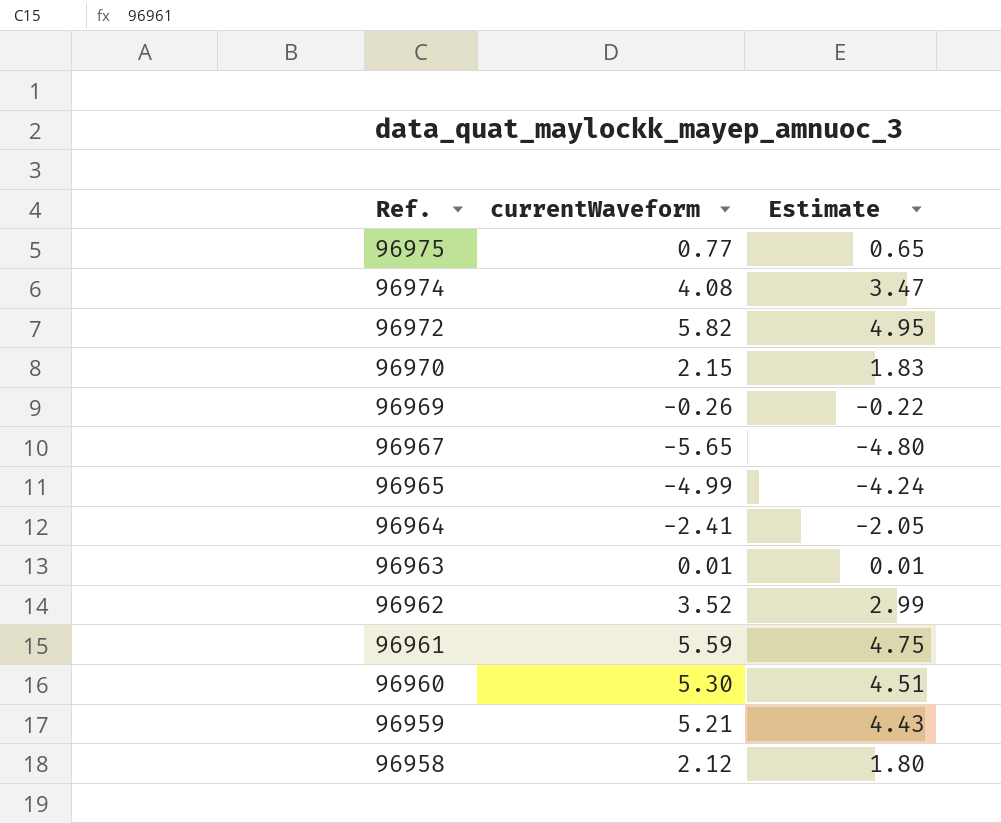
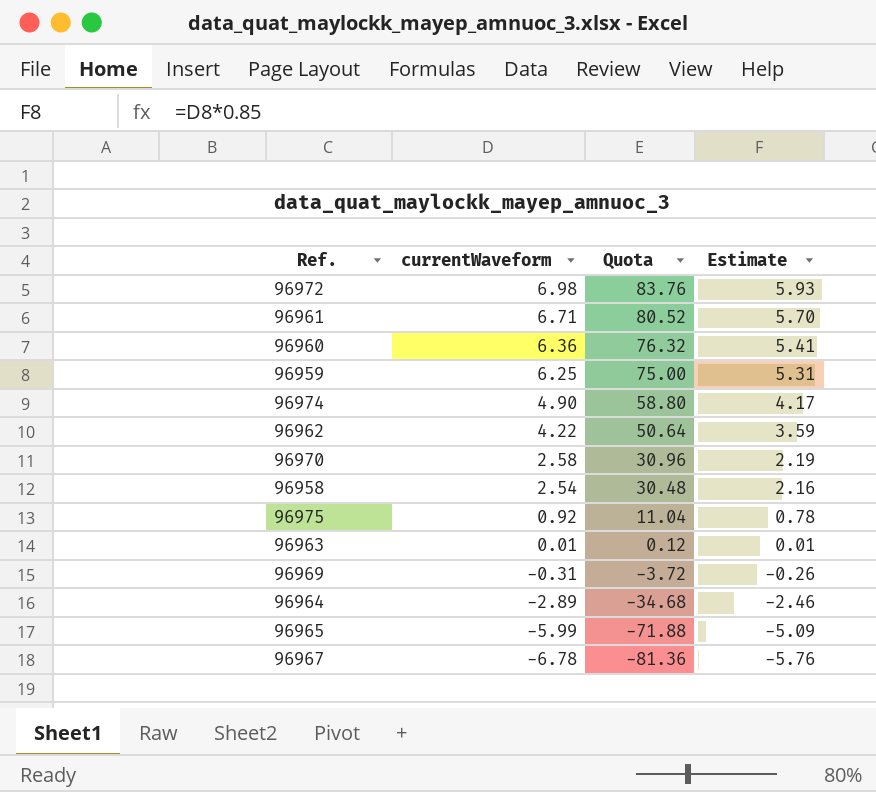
row order: Ref. descending -> currentWaveform descending
column Quota | formula: none -> [currentWaveform] * 12
96972 | currentWaveform: 5.82 -> 6.98
96972 | Estimate: 4.95 -> 5.93
96961 | currentWaveform: 5.59 -> 6.71
96961 | Estimate: 4.75 -> 5.70
96960 | currentWaveform: 5.30 -> 6.36
96960 | Estimate: 4.51 -> 5.41
96959 | currentWaveform: 5.21 -> 6.25
96959 | Estimate: 4.43 -> 5.31
96974 | currentWaveform: 4.08 -> 4.90
96974 | Estimate: 3.47 -> 4.17
96962 | currentWaveform: 3.52 -> 4.22
96962 | Estimate: 2.99 -> 3.59
96970 | currentWaveform: 2.15 -> 2.58
96970 | Estimate: 1.83 -> 2.19
96958 | currentWaveform: 2.12 -> 2.54
96958 | Estimate: 1.80 -> 2.16
96975 | currentWaveform: 0.77 -> 0.92
96975 | Estimate: 0.65 -> 0.78
96969 | currentWaveform: -0.26 -> -0.31
96969 | Estimate: -0.22 -> -0.26
96964 | currentWaveform: -2.41 -> -2.89
96964 | Estimate: -2.05 -> -2.46
96965 | currentWaveform: -4.99 -> -5.99
96965 | Estimate: -4.24 -> -5.09
96967 | currentWaveform: -5.65 -> -6.78
96967 | Estimate: -4.80 -> -5.76

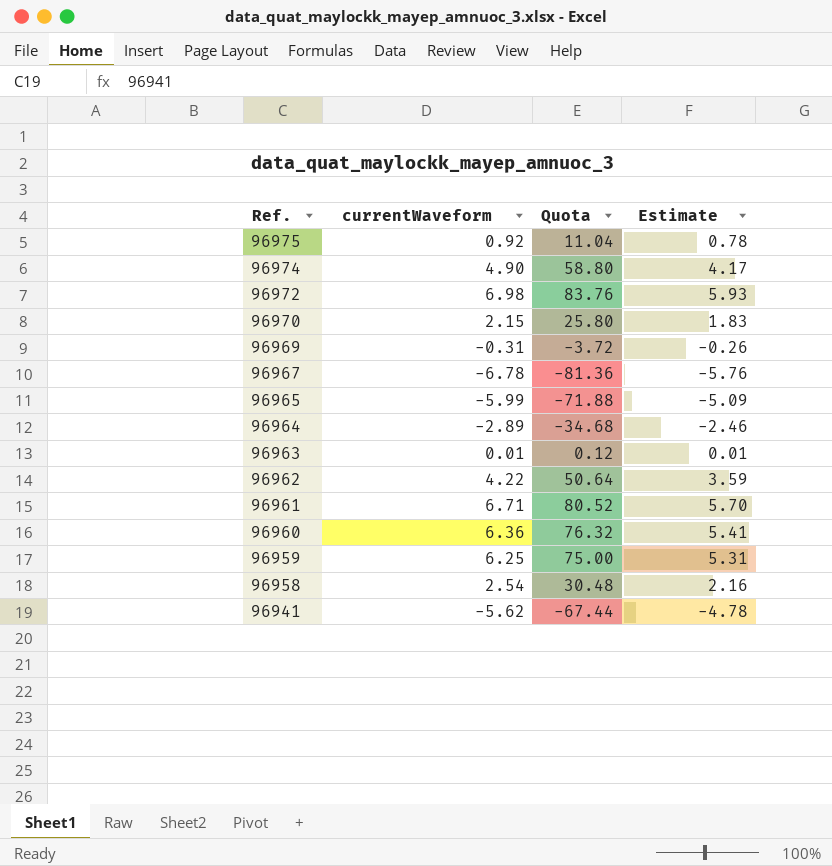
row order: currentWaveform descending -> Ref. descending
96970 | currentWaveform: 2.58 -> 2.15
96970 | Quota: 30.96 -> 25.80
96970 | Estimate: 2.19 -> 1.83
row 96941: none -> -5.62 | -67.44 | -4.78

